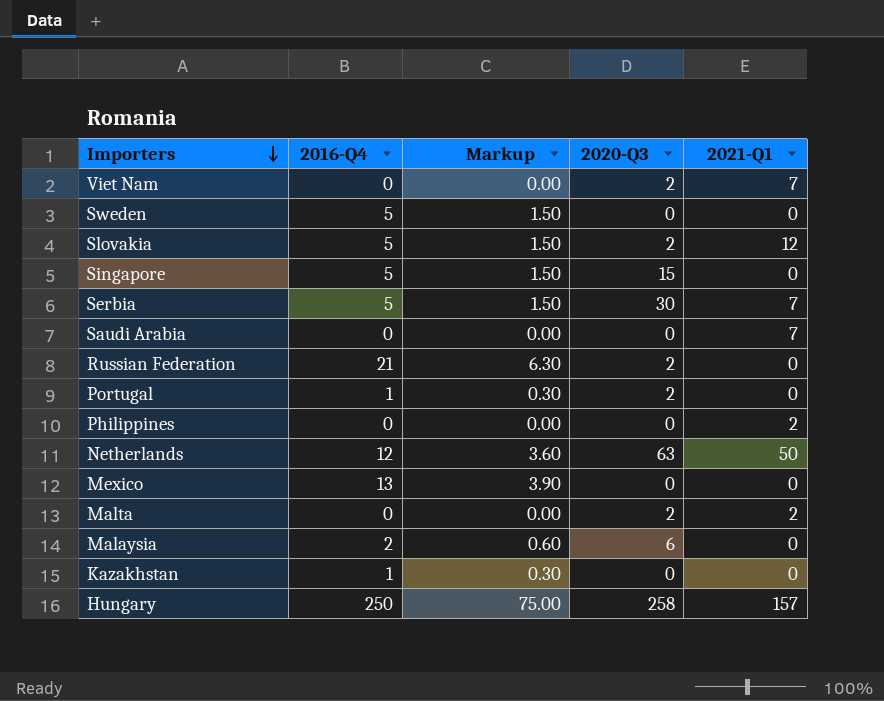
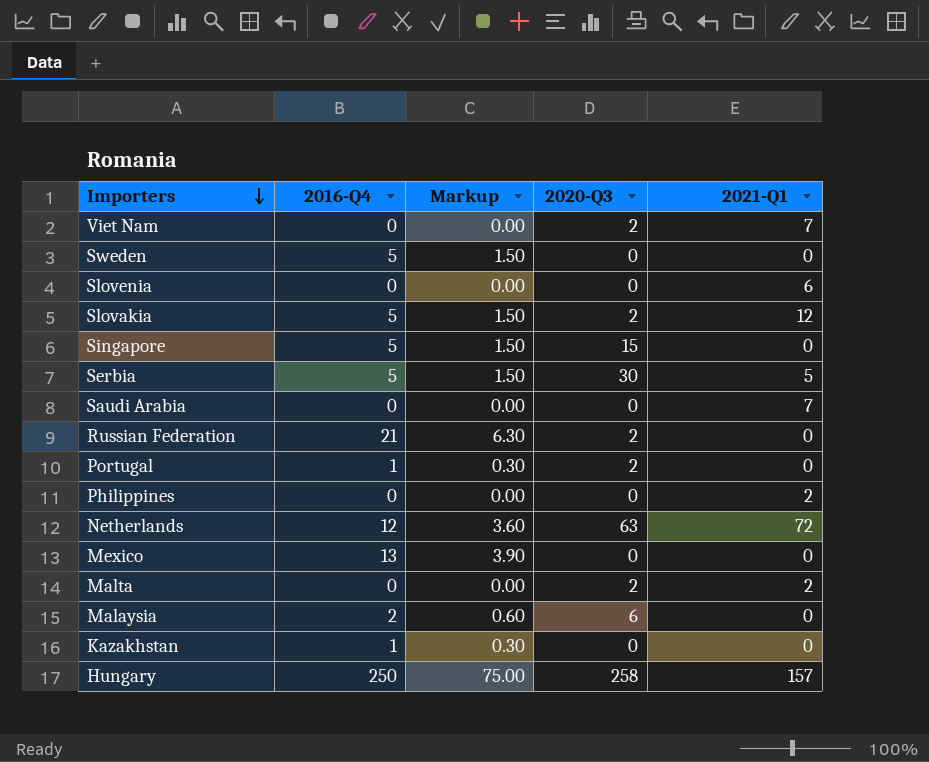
row Slovenia: none -> 0 | 0.00 | 0 | 6
Serbia | 2021-Q1: 7 -> 5
Netherlands | 2021-Q1: 50 -> 72

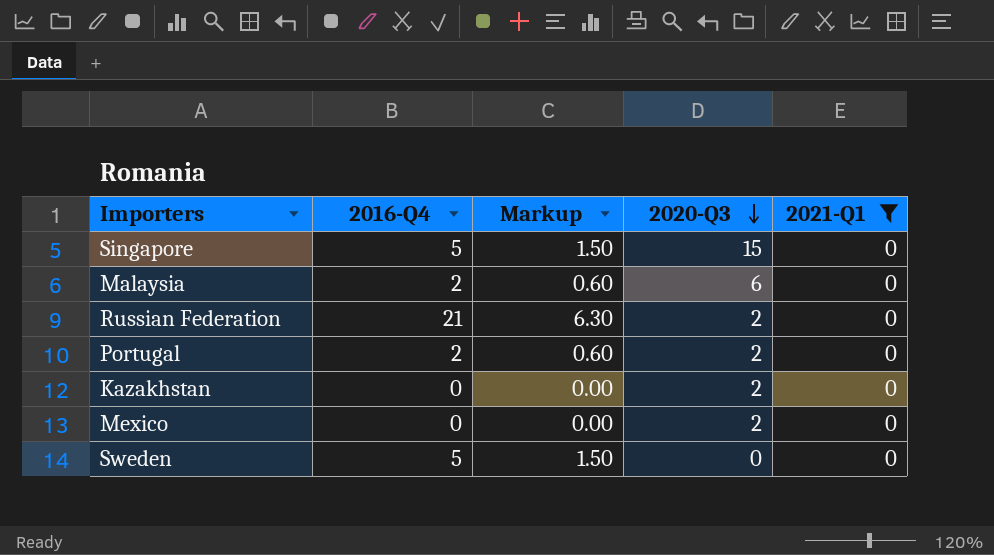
filter: none -> 2021-Q1 = 0
row order: Importers descending -> 2020-Q3 descending
Portugal | 2016-Q4: 1 -> 2
Portugal | Markup: 0.30 -> 0.60
Kazakhstan | 2016-Q4: 1 -> 0
Kazakhstan | Markup: 0.30 -> 0.00
Kazakhstan | 2020-Q3: 0 -> 2
Mexico | 2016-Q4: 13 -> 0
Mexico | Markup: 3.90 -> 0.00
Mexico | 2020-Q3: 0 -> 2

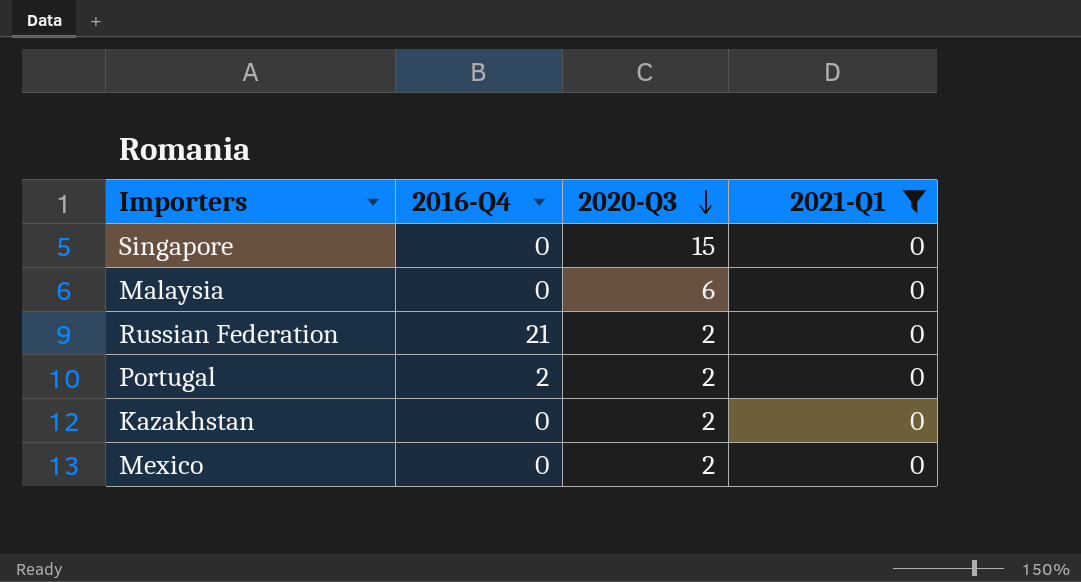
column Markup | formula: [2016-Q4] * 0.3 -> none
row Sweden: 5 | 1.50 | 0 | 0 -> none
Singapore | 2016-Q4: 5 -> 0
Malaysia | 2016-Q4: 2 -> 0

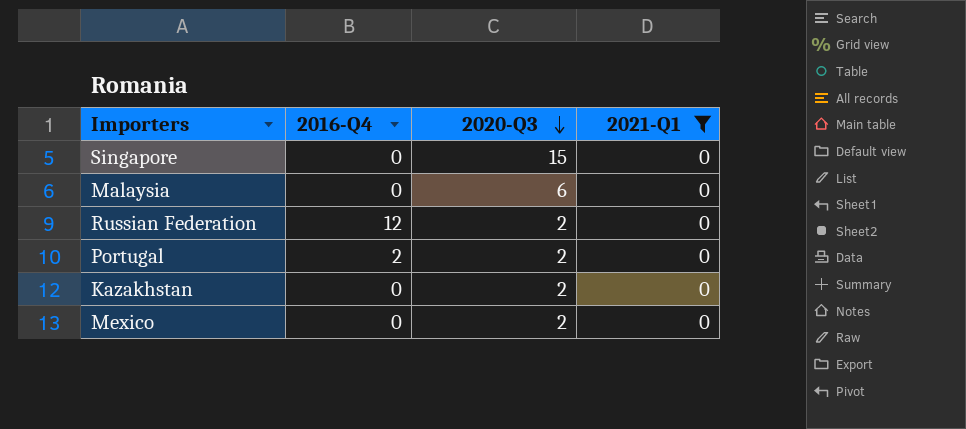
Russian Federation | 2016-Q4: 21 -> 12

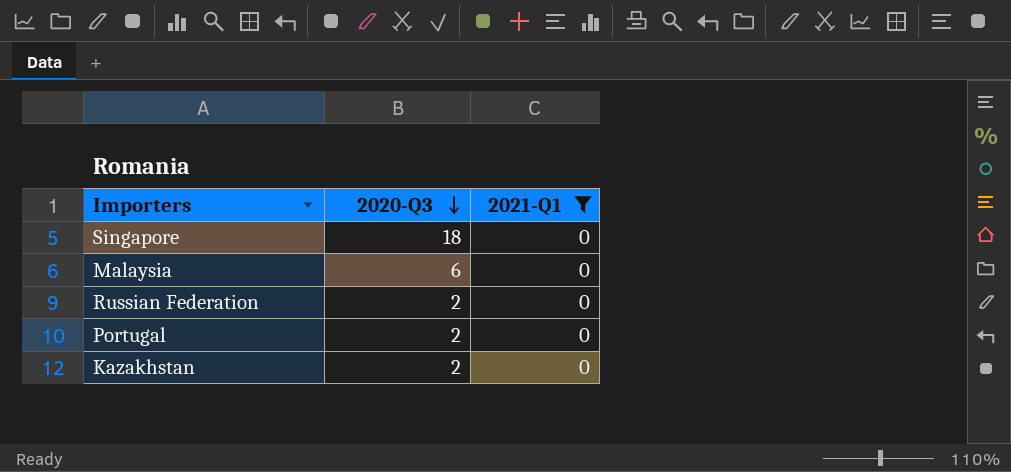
column 2016-Q4 | position: 2 -> none
row Mexico: 0 | 2 | 0 -> none
Singapore | 2020-Q3: 15 -> 18

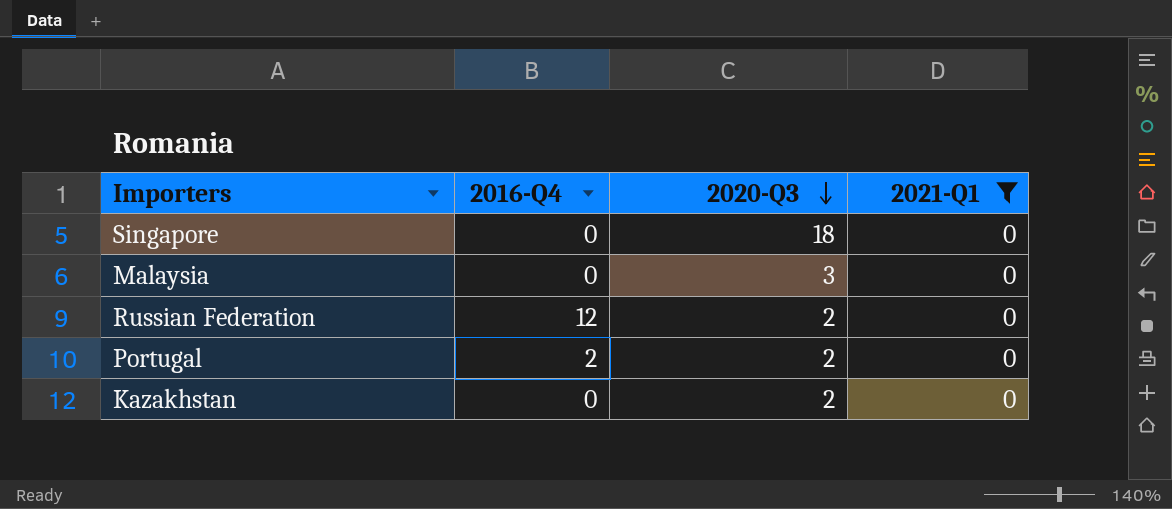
column 2016-Q4 | position: none -> 2
Malaysia | 2020-Q3: 6 -> 3

